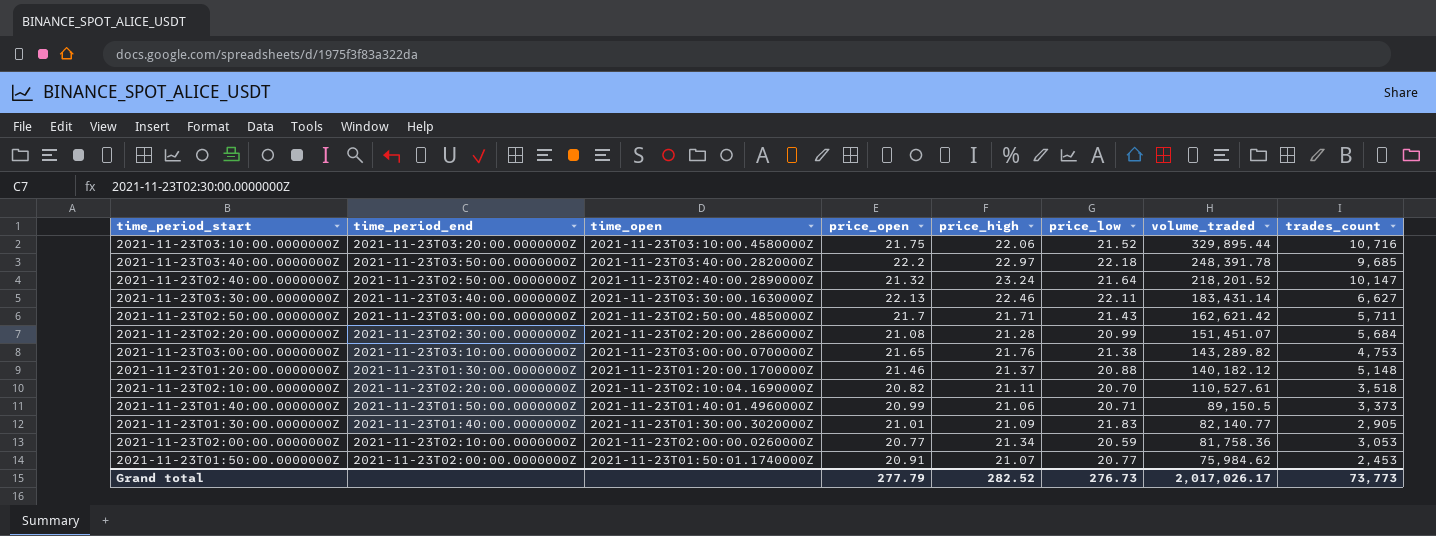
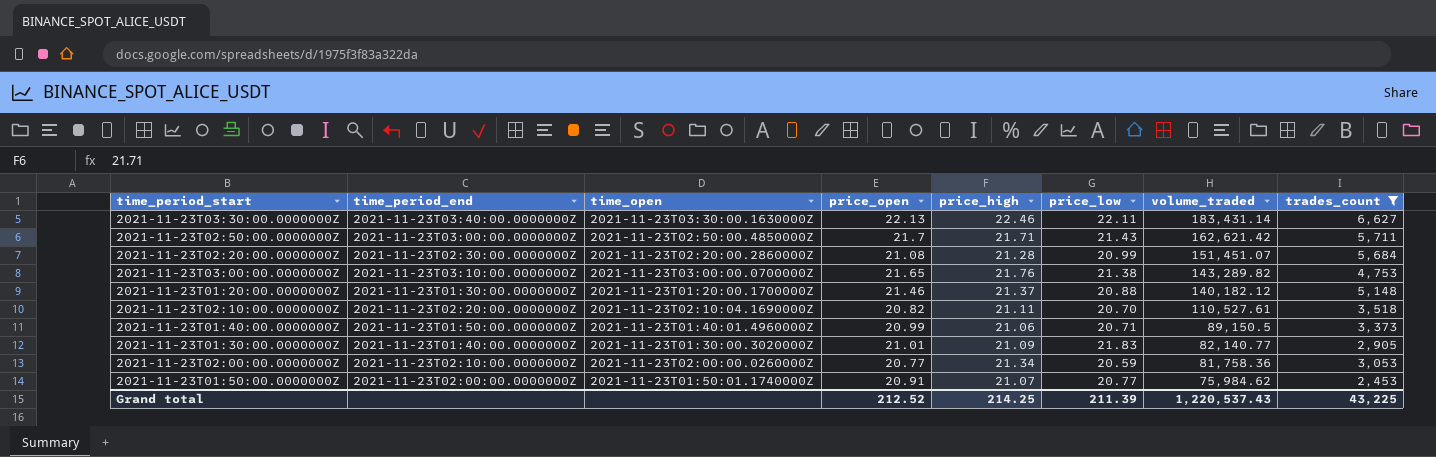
filter: none -> trades_count <= 6,627
Grand total | price_open: 277.79 -> 212.52
Grand total | price_high: 282.52 -> 214.25
Grand total | price_low: 276.73 -> 211.39
Grand total | volume_traded: 2,017,026.17 -> 1,220,537.43
Grand total | trades_count: 73,773 -> 43,225

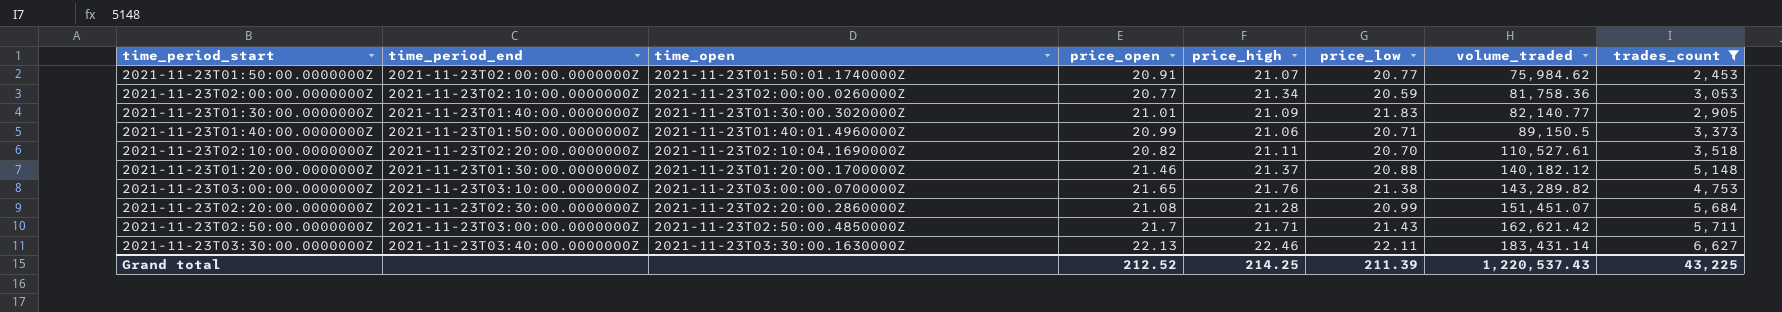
row order: volume_traded descending -> volume_traded ascending

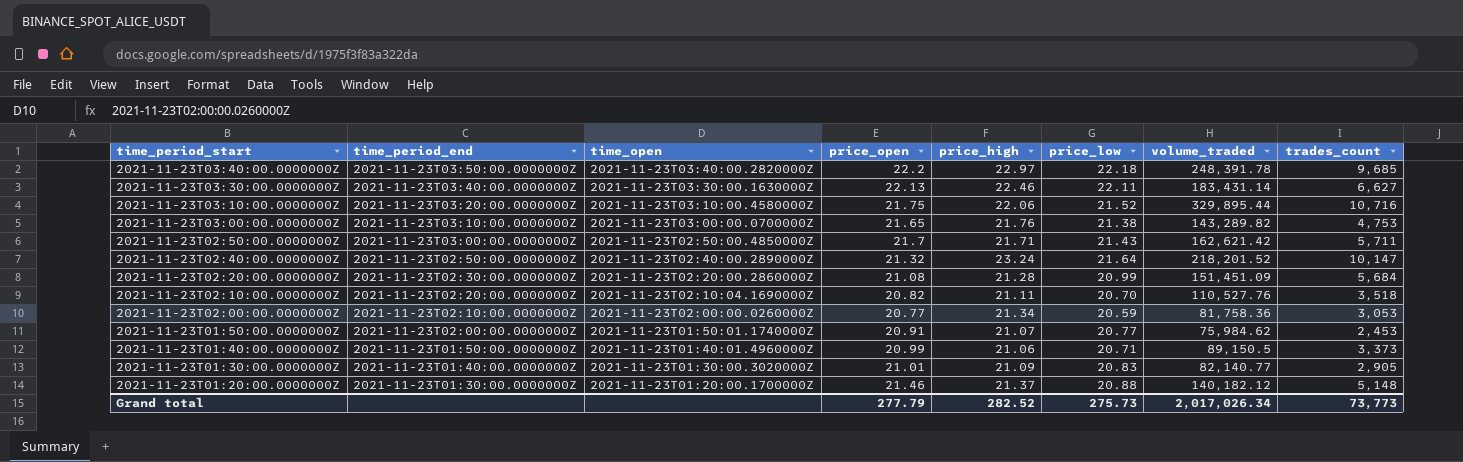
filter: trades_count <= 6,627 -> none
row order: volume_traded ascending -> time_period_start descending
2021-11-23T02:20:00.0000000Z | volume_traded: 151,451.07 -> 151,451.09
2021-11-23T02:10:00.0000000Z | volume_traded: 110,527.61 -> 110,527.76
2021-11-23T01:30:00.0000000Z | price_low: 21.83 -> 20.83
Grand total | price_open: 212.52 -> 277.79
Grand total | price_high: 214.25 -> 282.52
Grand total | price_low: 211.39 -> 275.73
Grand total | volume_traded: 1,220,537.43 -> 2,017,026.34
Grand total | trades_count: 43,225 -> 73,773

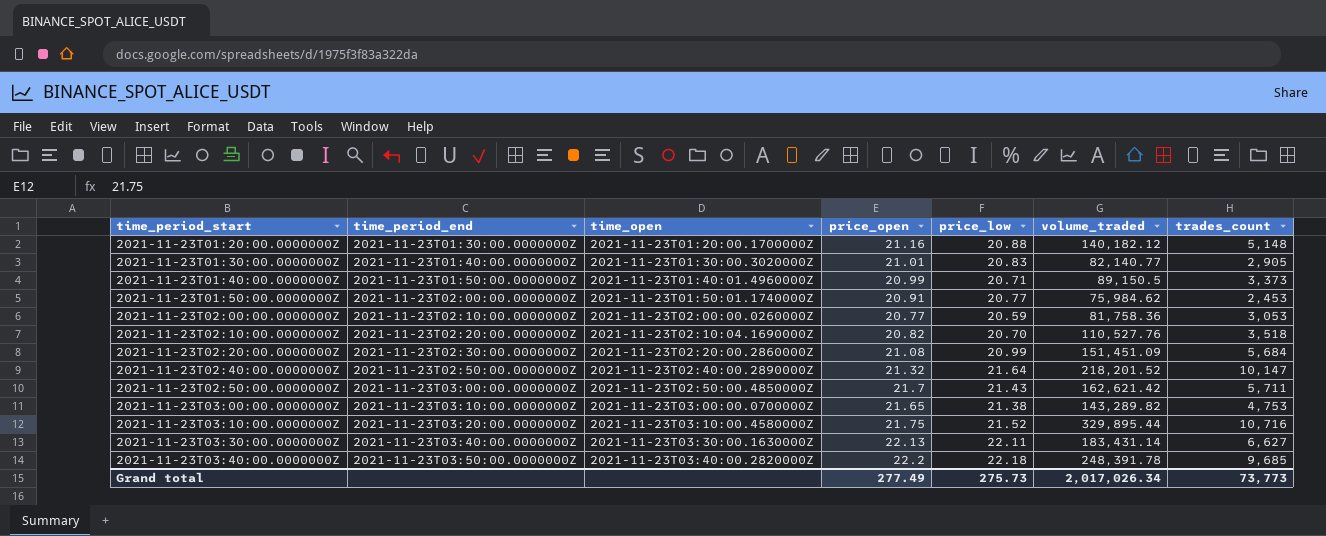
row order: time_period_start descending -> time_period_start ascending
column price_high | position: 5 -> none
2021-11-23T01:20:00.0000000Z | price_open: 21.46 -> 21.16
Grand total | price_open: 277.79 -> 277.49

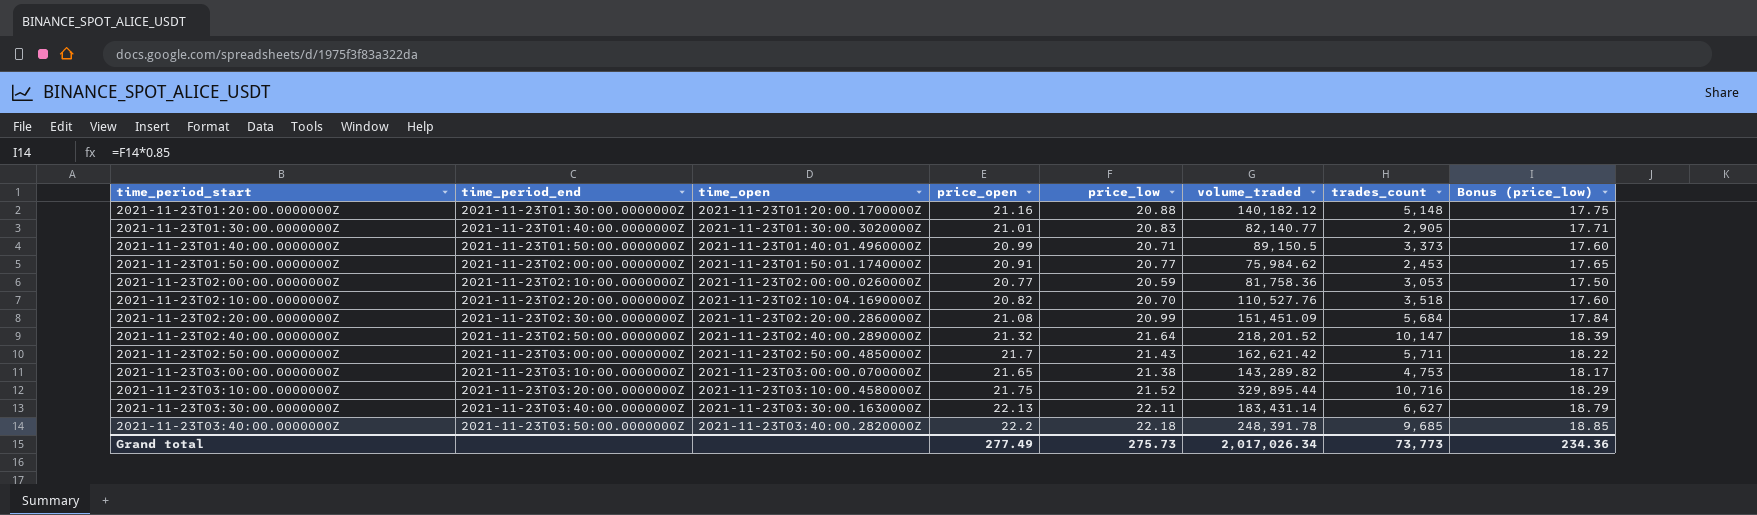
column Bonus (price_low) | formula: none -> [price_low] * 0.85

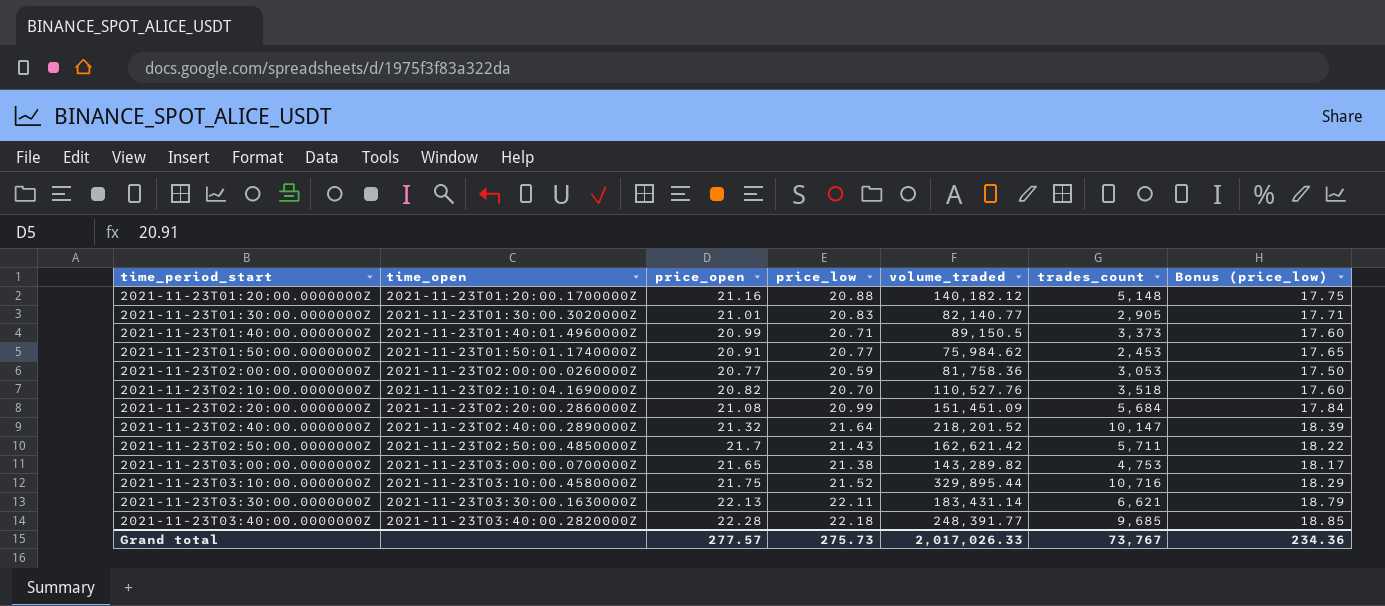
column time_period_end | position: 2 -> none
2021-11-23T03:30:00.0000000Z | trades_count: 6,627 -> 6,621
2021-11-23T03:40:00.0000000Z | price_open: 22.2 -> 22.28
2021-11-23T03:40:00.0000000Z | volume_traded: 248,391.78 -> 248,391.77
Grand total | price_open: 277.49 -> 277.57
Grand total | volume_traded: 2,017,026.34 -> 2,017,026.33
Grand total | trades_count: 73,773 -> 73,767

